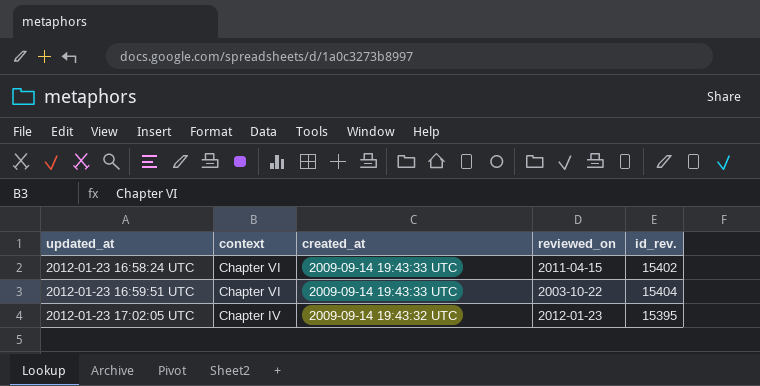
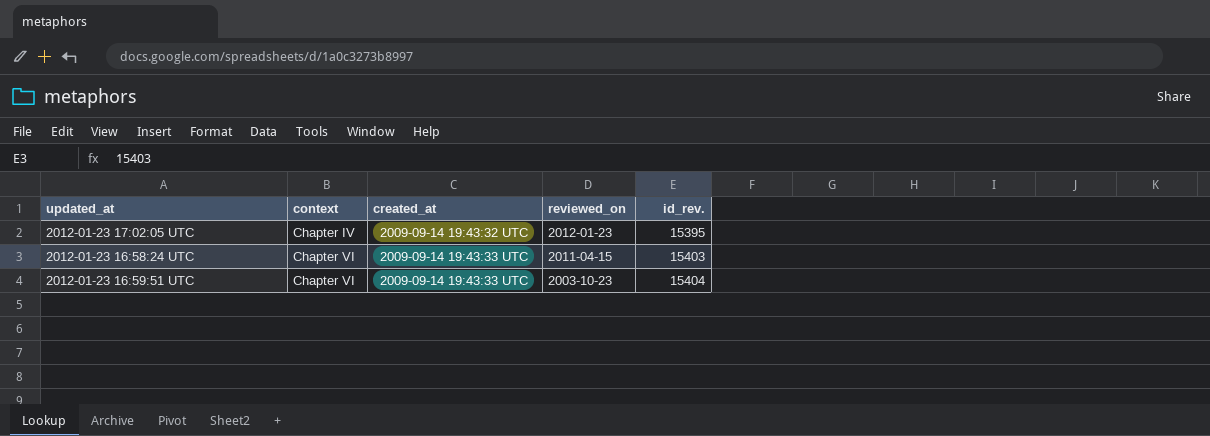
row order: updated_at ascending -> context ascending
2012-01-23 16:58:24 UTC | id_rev.: 15402 -> 15403
2012-01-23 16:59:51 UTC | reviewed_on: 2003-10-22 -> 2003-10-23

